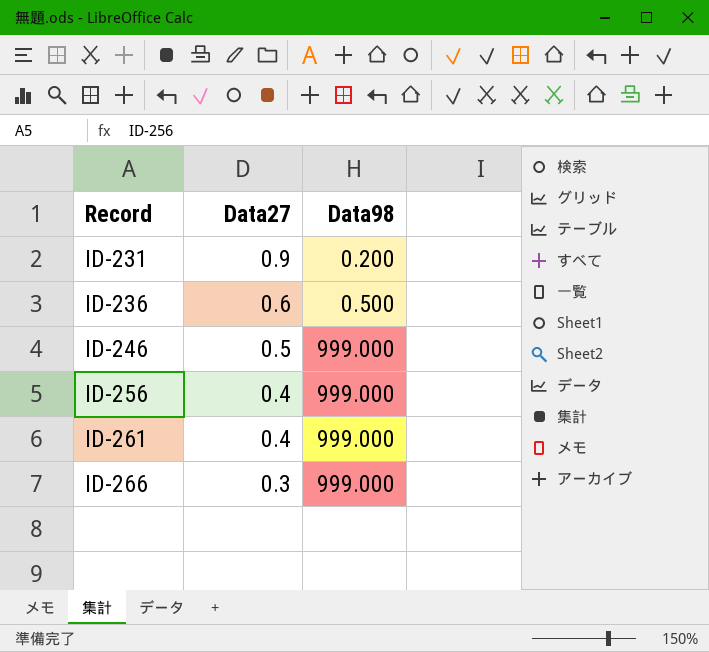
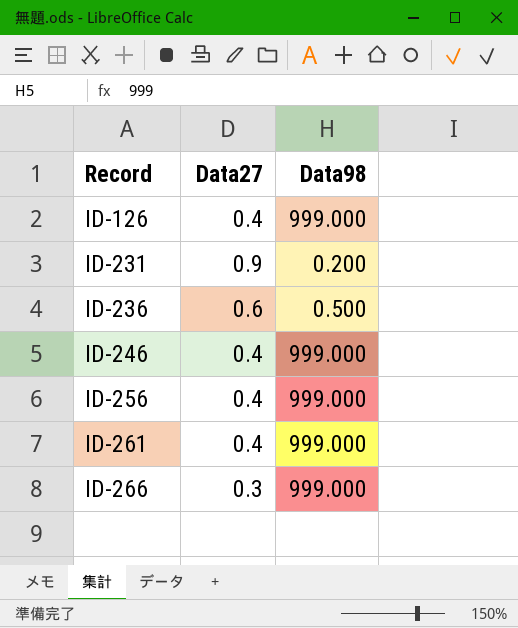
row ID-126: none -> 0.4 | 999.000
ID-246 | Data27: 0.5 -> 0.4

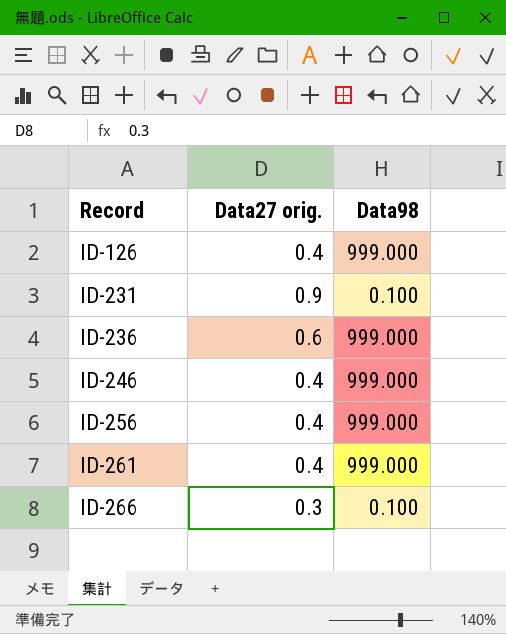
column name: Data27 -> Data27 orig.
ID-231 | Data98: 0.200 -> 0.100
ID-236 | Data98: 0.500 -> 999.000
ID-266 | Data98: 999.000 -> 0.100

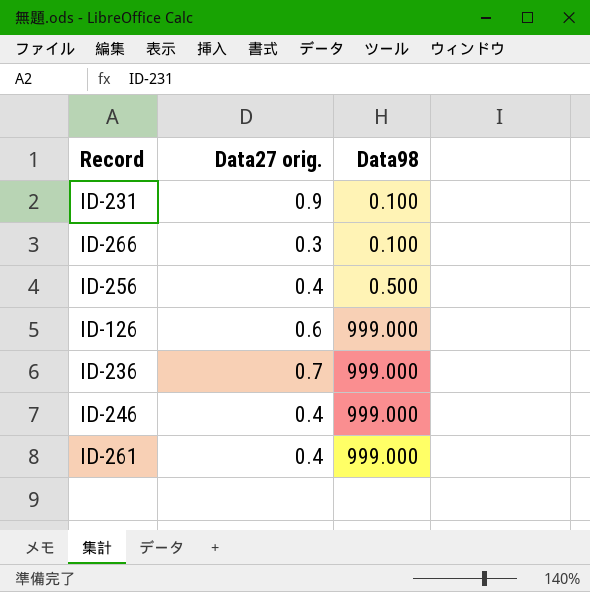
row order: Record ascending -> Data98 ascending
ID-256 | Data98: 999.000 -> 0.500
ID-126 | Data27 orig.: 0.4 -> 0.6
ID-236 | Data27 orig.: 0.6 -> 0.7

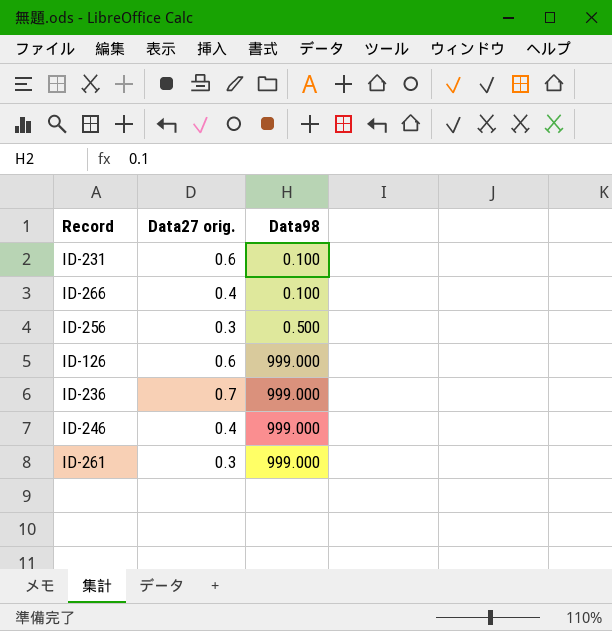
ID-231 | Data27 orig.: 0.9 -> 0.6
ID-266 | Data27 orig.: 0.3 -> 0.4
ID-256 | Data27 orig.: 0.4 -> 0.3
ID-261 | Data27 orig.: 0.4 -> 0.3

